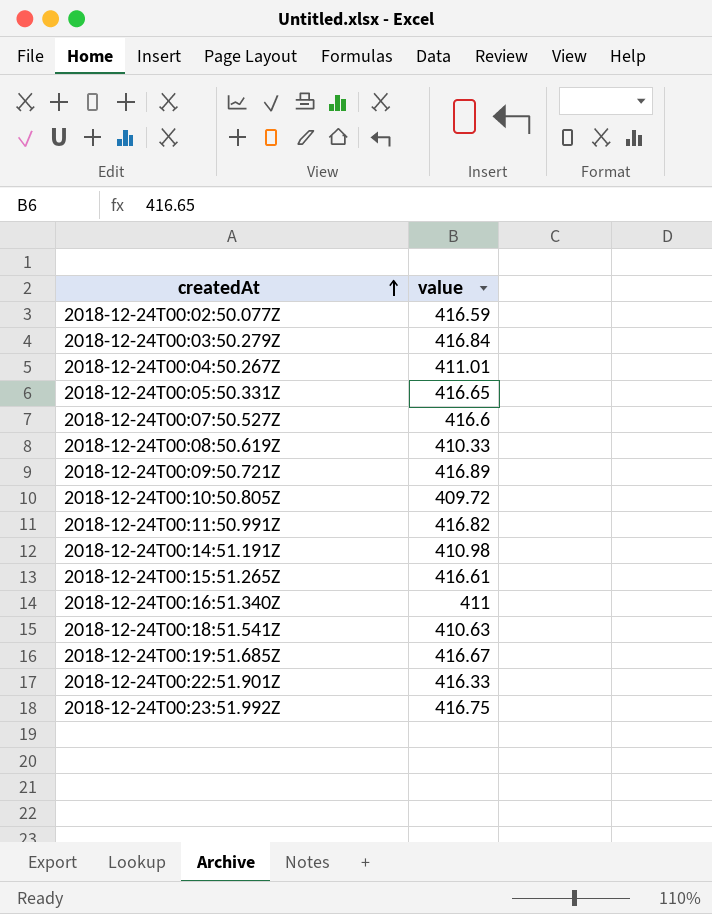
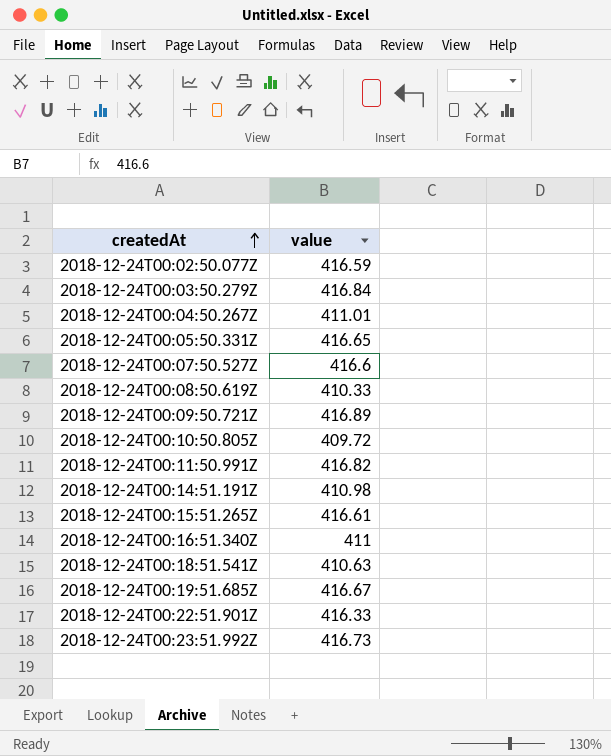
2018-12-24T00:23:51.992Z | value: 416.75 -> 416.73

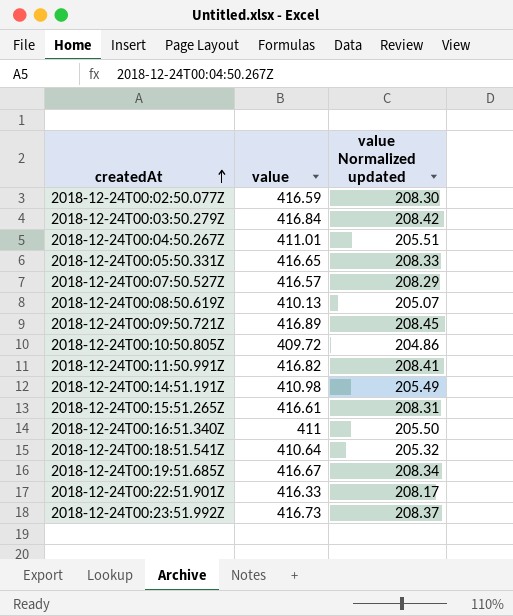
column value Normalized updated | formula: none -> [value] * 0.5
2018-12-24T00:07:50.527Z | value: 416.6 -> 416.57
2018-12-24T00:08:50.619Z | value: 410.33 -> 410.13
2018-12-24T00:18:51.541Z | value: 410.63 -> 410.64

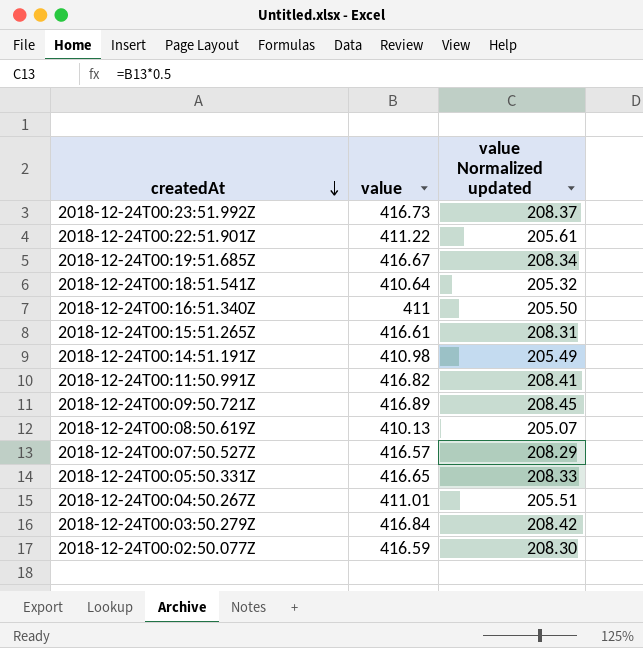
row order: createdAt ascending -> createdAt descending
row 2018-12-24T00:10:50.805Z: 409.72 | 204.86 -> none
2018-12-24T00:22:51.901Z | value: 416.33 -> 411.22
2018-12-24T00:22:51.901Z | value Normalized updated: 208.17 -> 205.61

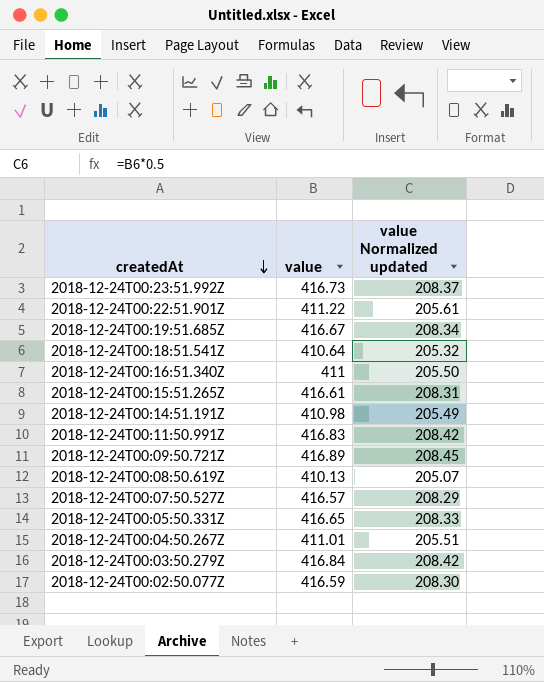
2018-12-24T00:11:50.991Z | value: 416.82 -> 416.83
2018-12-24T00:11:50.991Z | value Normalized updated: 208.41 -> 208.42

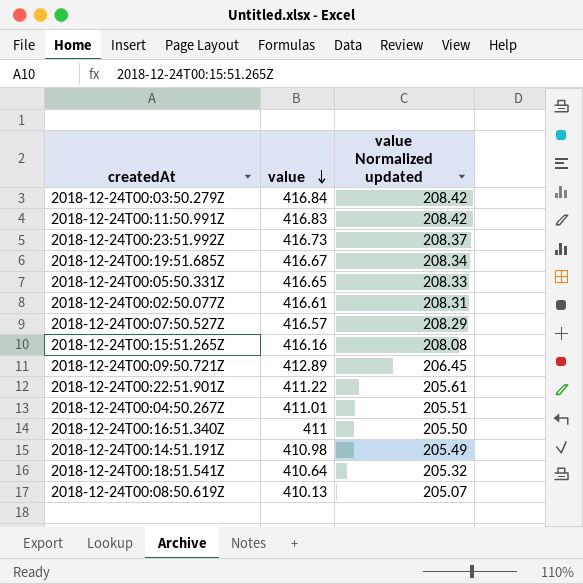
row order: createdAt descending -> value descending
2018-12-24T00:02:50.077Z | value: 416.59 -> 416.61
2018-12-24T00:02:50.077Z | value Normalized updated: 208.30 -> 208.31
2018-12-24T00:15:51.265Z | value: 416.61 -> 416.16
2018-12-24T00:15:51.265Z | value Normalized updated: 208.31 -> 208.08
2018-12-24T00:09:50.721Z | value: 416.89 -> 412.89
2018-12-24T00:09:50.721Z | value Normalized updated: 208.45 -> 206.45

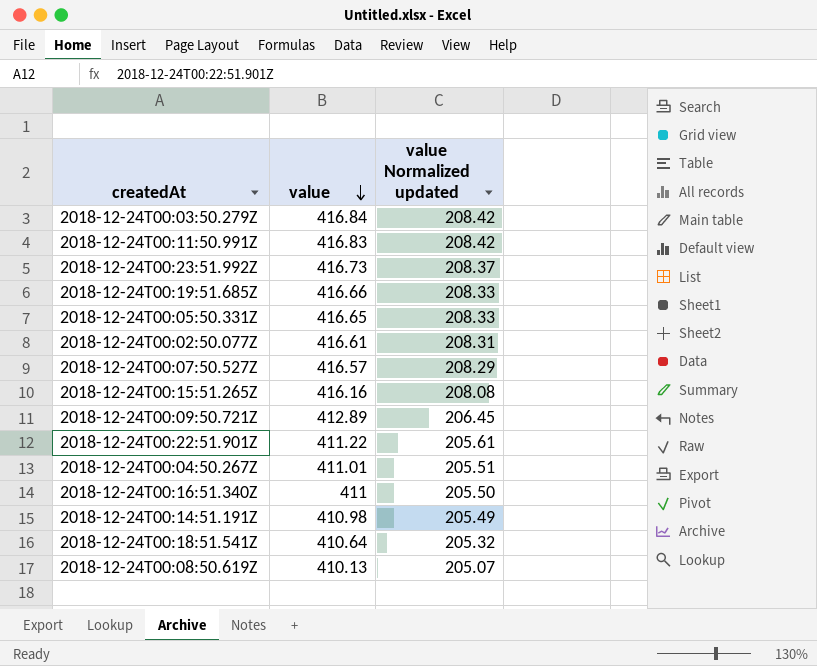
2018-12-24T00:19:51.685Z | value: 416.67 -> 416.66
2018-12-24T00:19:51.685Z | value Normalized updated: 208.34 -> 208.33

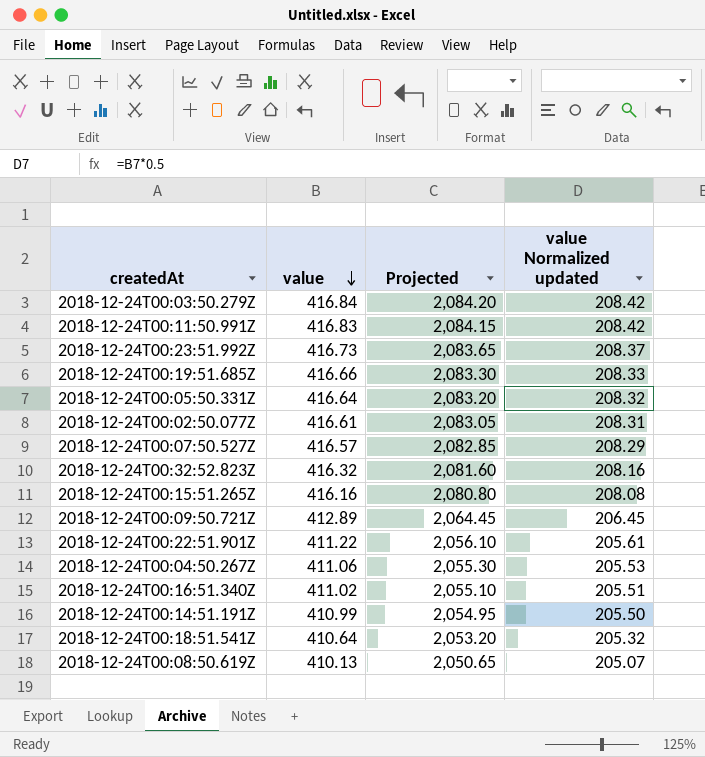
column Projected | formula: none -> [value] * 5
2018-12-24T00:05:50.331Z | value: 416.65 -> 416.64
2018-12-24T00:05:50.331Z | value Normalized updated: 208.33 -> 208.32
row 2018-12-24T00:32:52.823Z: none -> 416.32 | 2,081.60 | 208.16
2018-12-24T00:04:50.267Z | value: 411.01 -> 411.06
2018-12-24T00:04:50.267Z | value Normalized updated: 205.51 -> 205.53
2018-12-24T00:16:51.340Z | value: 411 -> 411.02
2018-12-24T00:16:51.340Z | value Normalized updated: 205.50 -> 205.51
2018-12-24T00:14:51.191Z | value: 410.98 -> 410.99
2018-12-24T00:14:51.191Z | value Normalized updated: 205.49 -> 205.50

